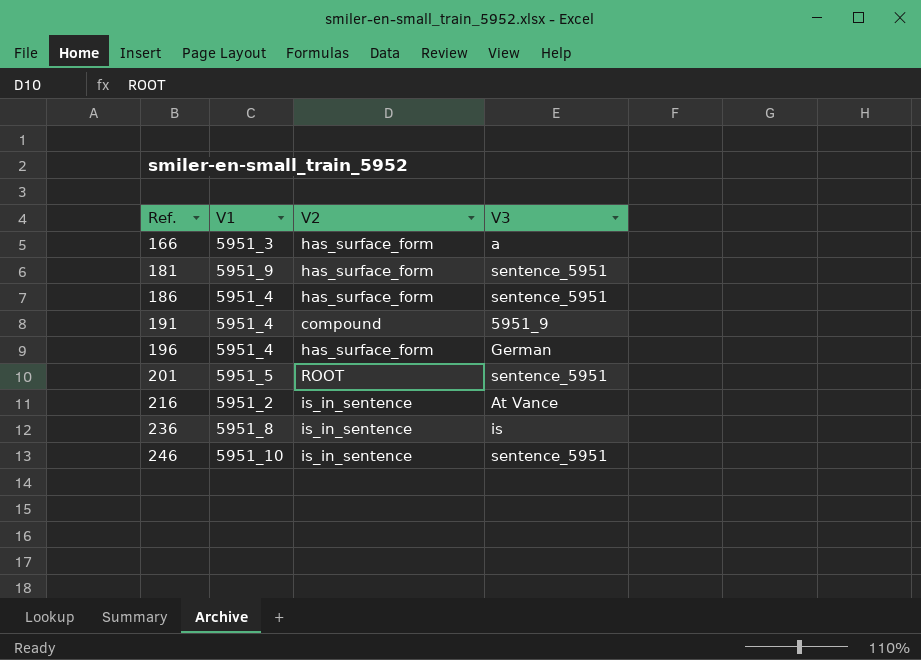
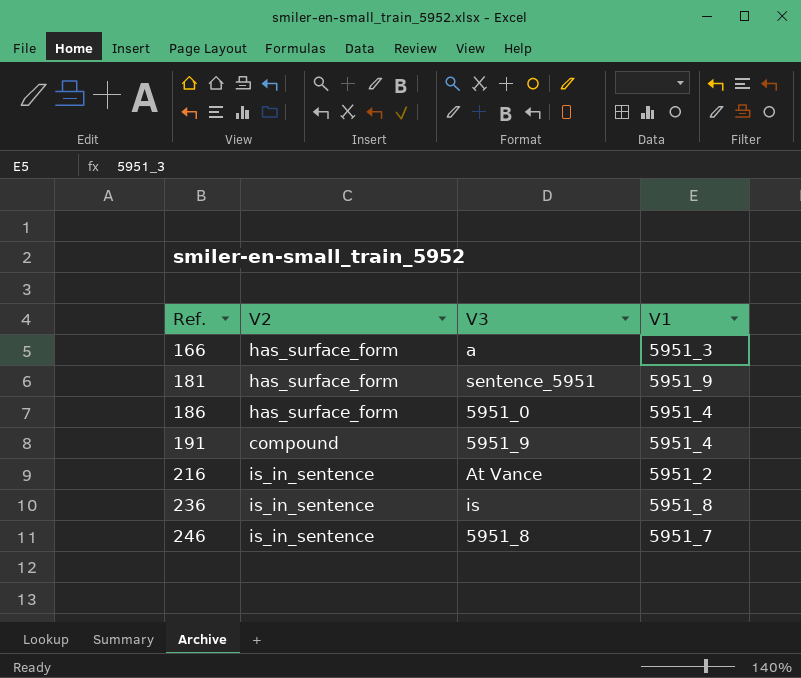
column V1 | position: 2 -> 4
row 196: 5951_4 | has_surface_form | German -> none
row 201: 5951_5 | ROOT | sentence_5951 -> none
186 | V3: sentence_5951 -> 5951_0
246 | V3: sentence_5951 -> 5951_8
246 | V1: 5951_10 -> 5951_7

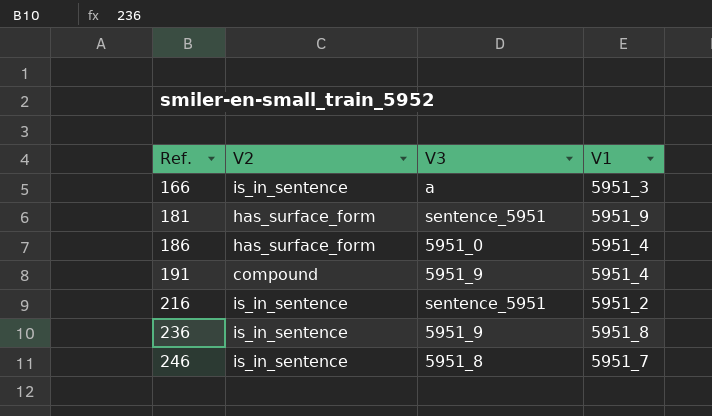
166 | V2: has_surface_form -> is_in_sentence
216 | V3: At Vance -> sentence_5951
236 | V3: is -> 5951_9

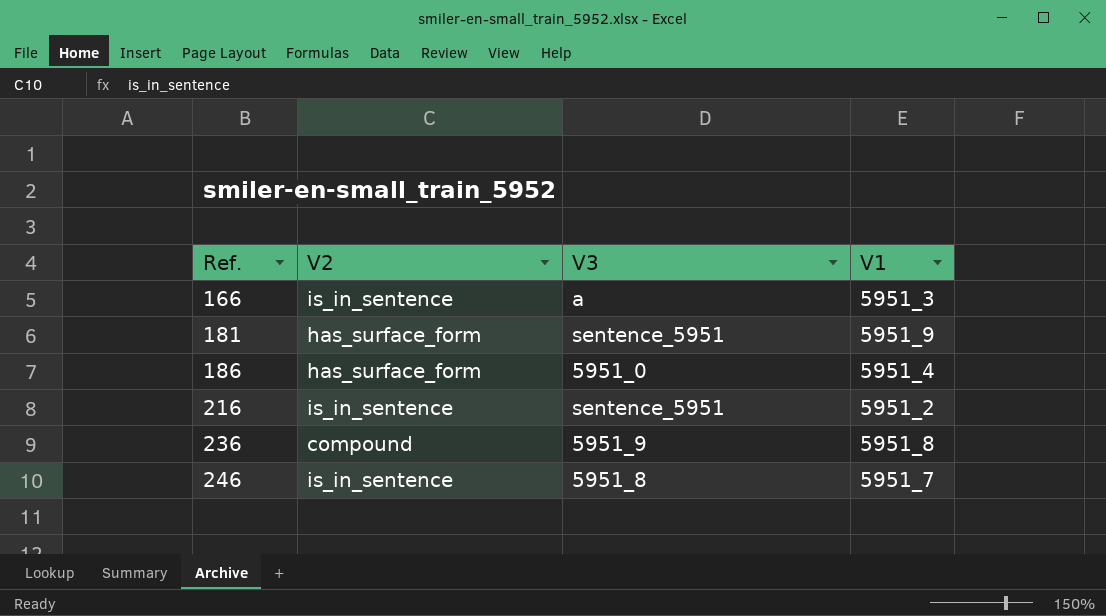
row 191: compound | 5951_9 | 5951_4 -> none
236 | V2: is_in_sentence -> compound

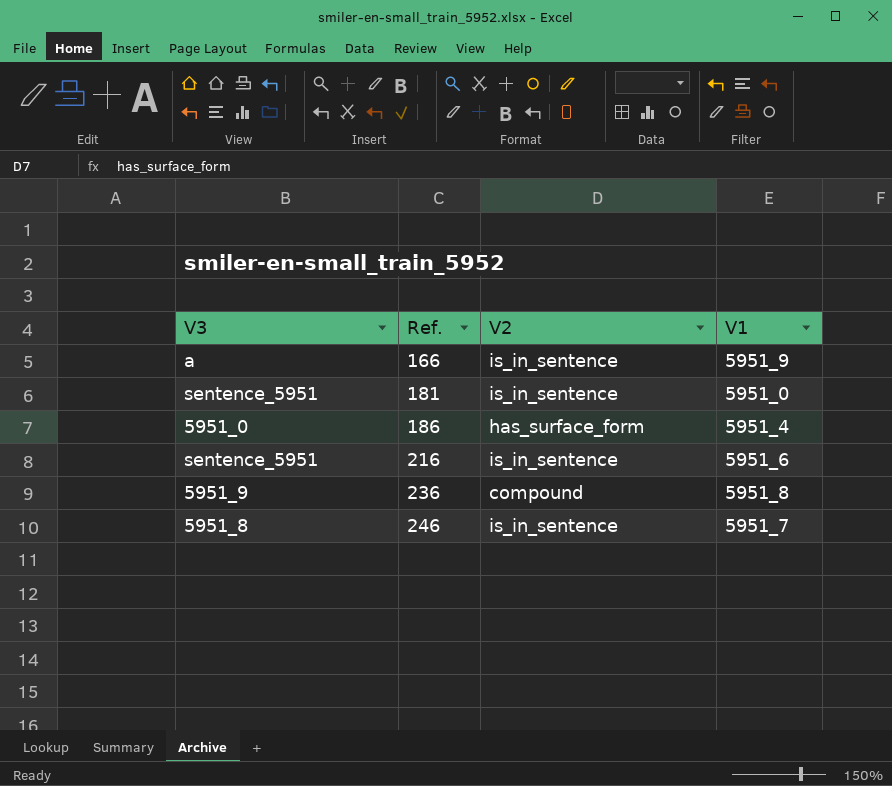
column V3 | position: 3 -> 1
166 | V1: 5951_3 -> 5951_9
181 | V2: has_surface_form -> is_in_sentence
181 | V1: 5951_9 -> 5951_0
216 | V1: 5951_2 -> 5951_6

